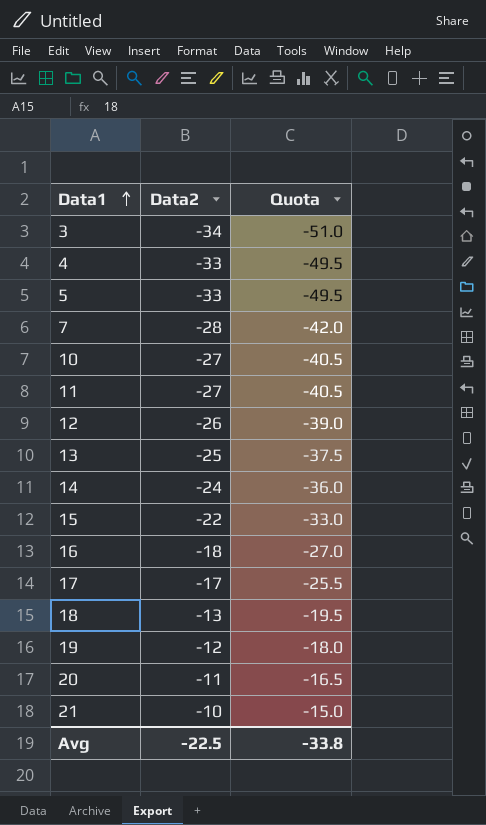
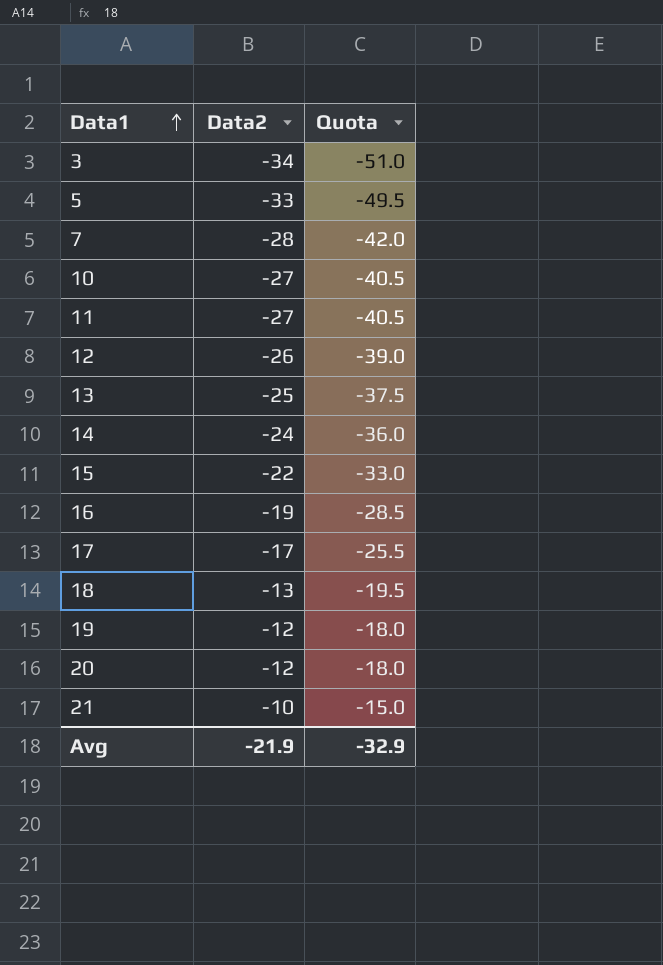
row 4: -33 | -49.5 -> none
16 | Data2: -18 -> -19
16 | Quota: -27.0 -> -28.5
20 | Data2: -11 -> -12
20 | Quota: -16.5 -> -18.0
Avg | Data2: -22.5 -> -21.9
Avg | Quota: -33.8 -> -32.9

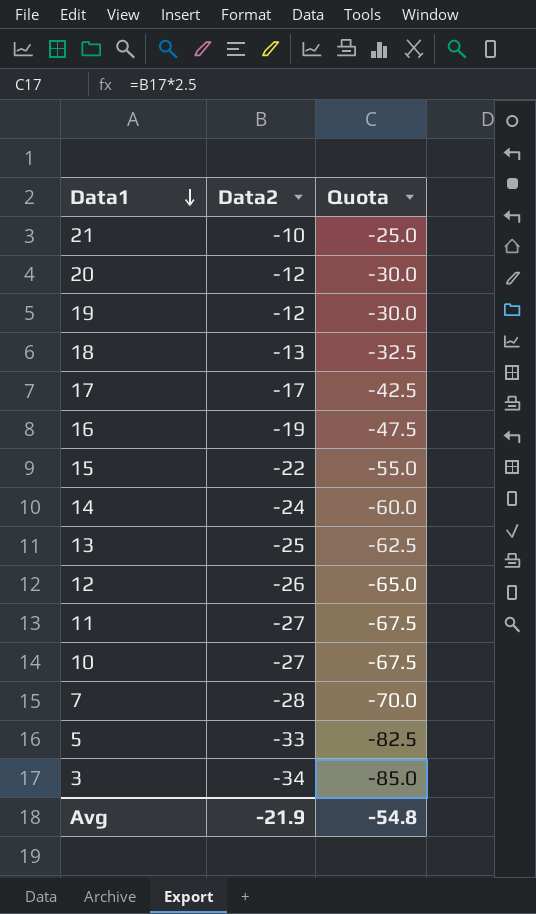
row order: Data1 ascending -> Data1 descending
column Quota | formula: [Data2] * 1.5 -> [Data2] * 2.5
Avg | Quota: -32.9 -> -54.8

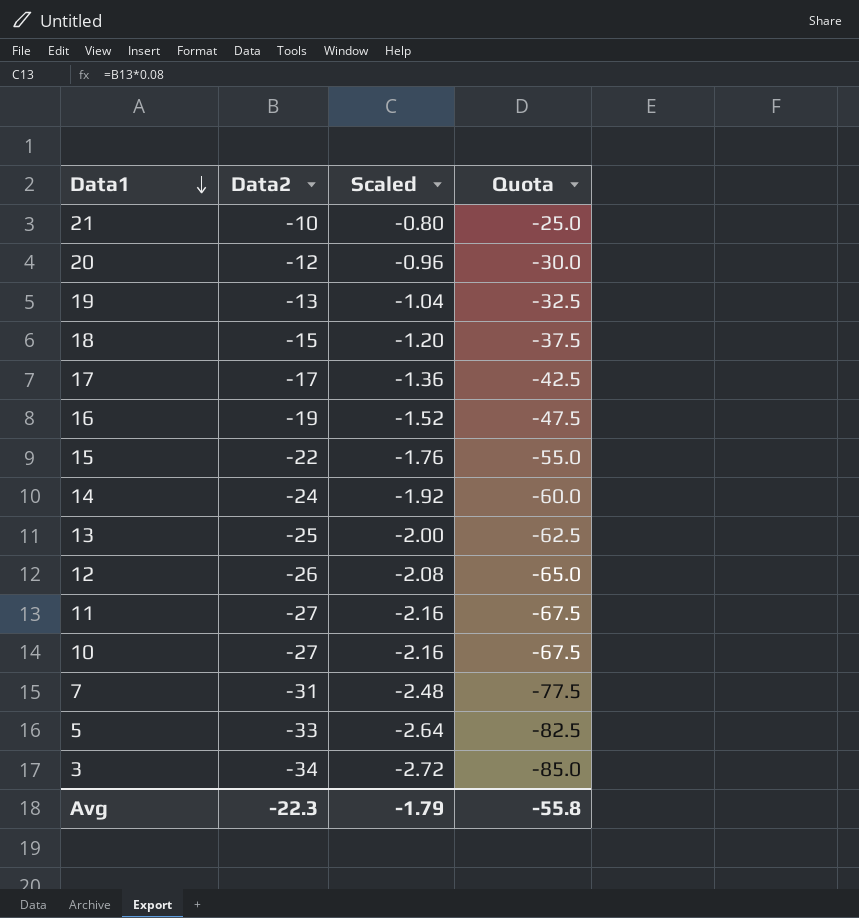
column Scaled | formula: none -> [Data2] * 0.08
19 | Data2: -12 -> -13
19 | Quota: -30.0 -> -32.5
18 | Data2: -13 -> -15
18 | Quota: -32.5 -> -37.5
7 | Data2: -28 -> -31
7 | Quota: -70.0 -> -77.5
Avg | Data2: -21.9 -> -22.3
Avg | Quota: -54.8 -> -55.8

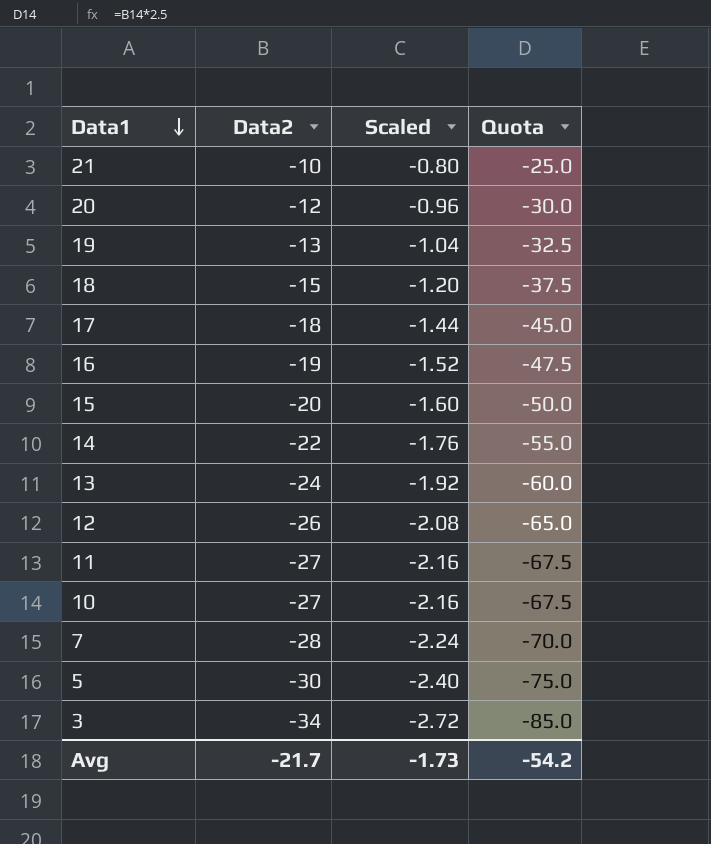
17 | Data2: -17 -> -18
17 | Scaled: -1.36 -> -1.44
17 | Quota: -42.5 -> -45.0
15 | Data2: -22 -> -20
15 | Scaled: -1.76 -> -1.60
15 | Quota: -55.0 -> -50.0
14 | Data2: -24 -> -22
14 | Scaled: -1.92 -> -1.76
14 | Quota: -60.0 -> -55.0
13 | Data2: -25 -> -24
13 | Scaled: -2.00 -> -1.92
13 | Quota: -62.5 -> -60.0
7 | Data2: -31 -> -28
7 | Scaled: -2.48 -> -2.24
7 | Quota: -77.5 -> -70.0
5 | Data2: -33 -> -30
5 | Scaled: -2.64 -> -2.40
5 | Quota: -82.5 -> -75.0
Avg | Data2: -22.3 -> -21.7
Avg | Scaled: -1.79 -> -1.73
Avg | Quota: -55.8 -> -54.2

